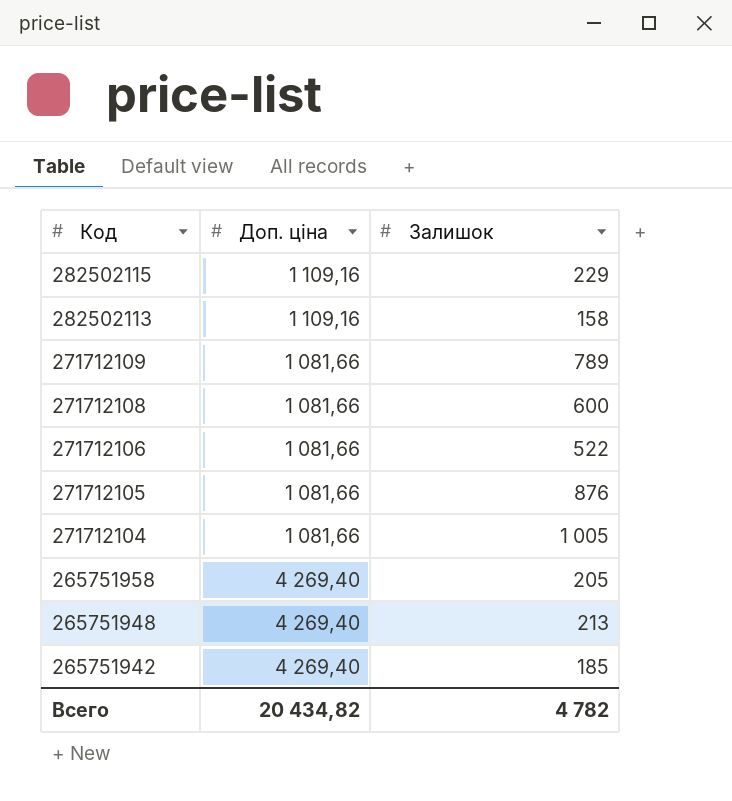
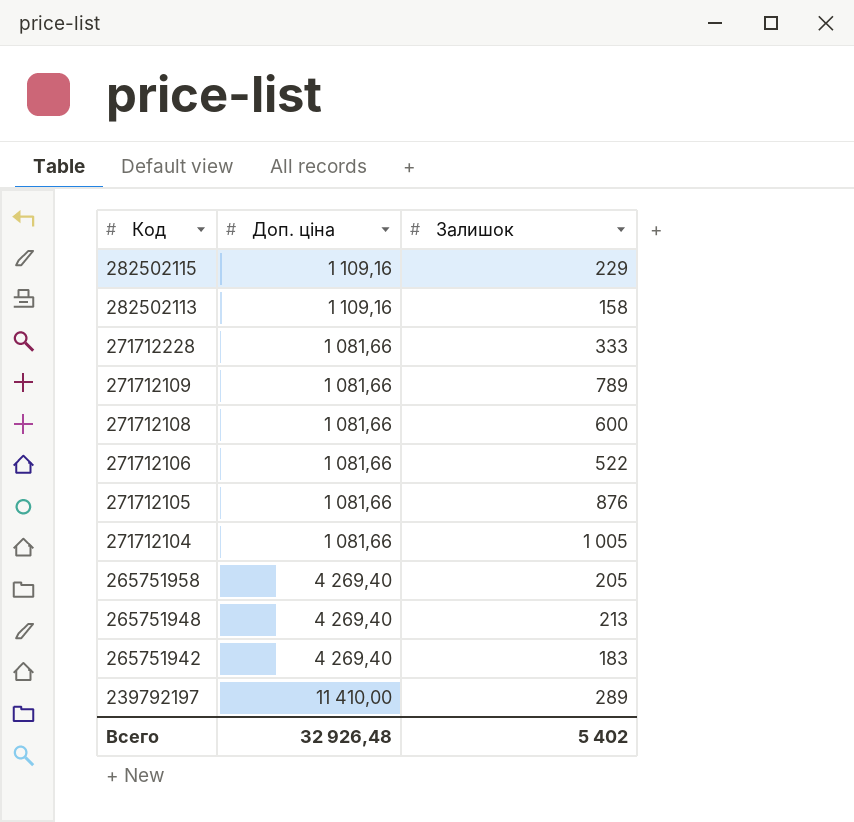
row 271712228: none -> 1 081,66 | 333
265751942 | Залишок: 185 -> 183
row 239792197: none -> 11 410,00 | 289
Всего | Доп. ціна: 20 434,82 -> 32 926,48
Всего | Залишок: 4 782 -> 5 402

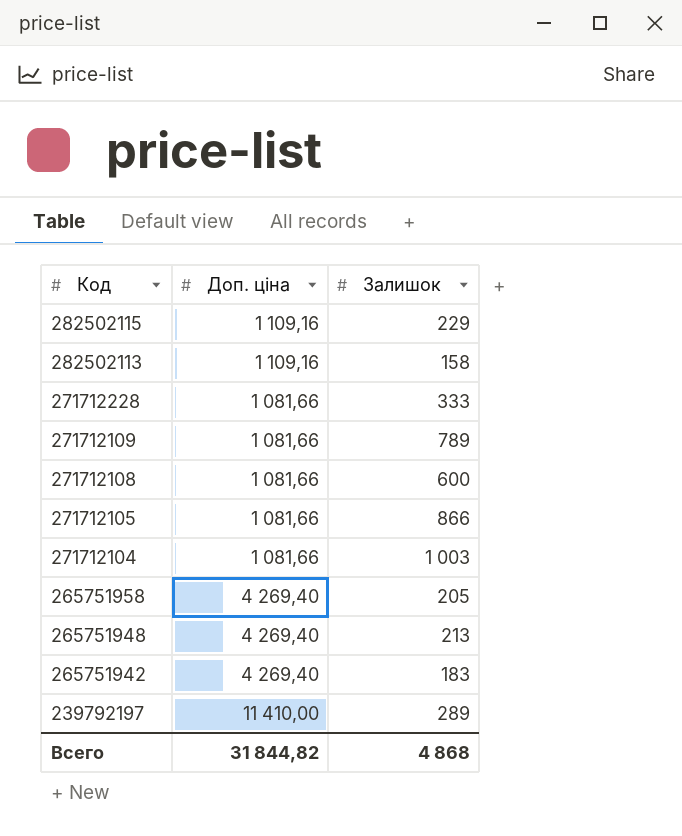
row 271712106: 1 081,66 | 522 -> none
271712105 | Залишок: 876 -> 866
271712104 | Залишок: 1 005 -> 1 003
Всего | Доп. ціна: 32 926,48 -> 31 844,82
Всего | Залишок: 5 402 -> 4 868

